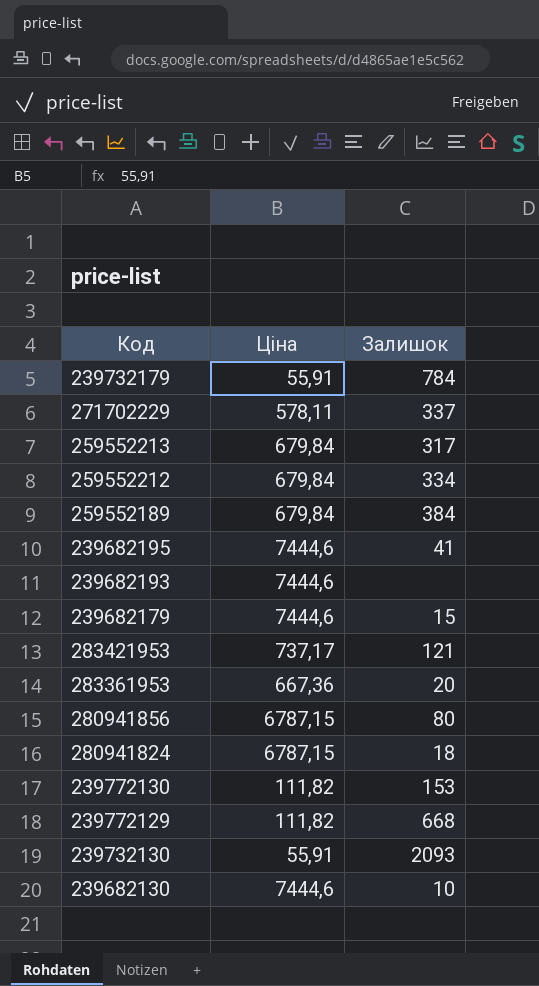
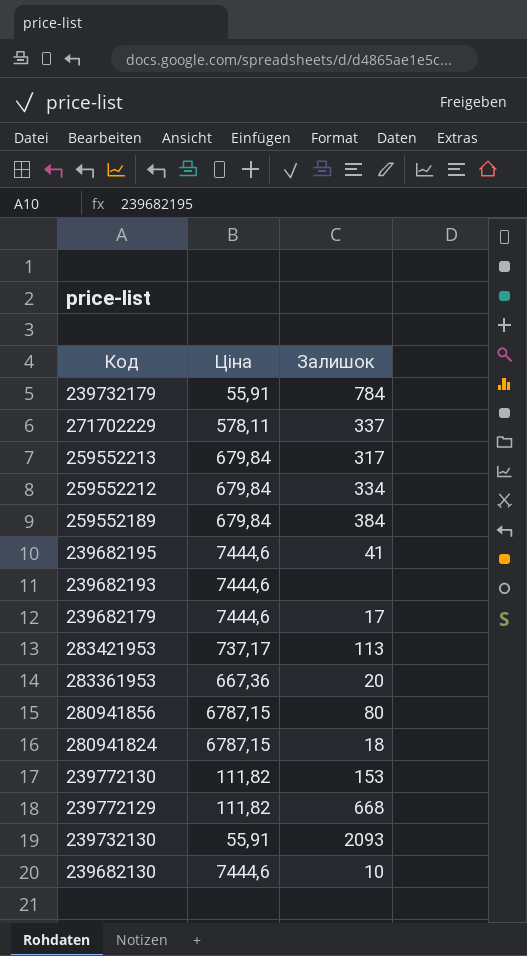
239682179 | Залишок: 15 -> 17
283421953 | Залишок: 121 -> 113

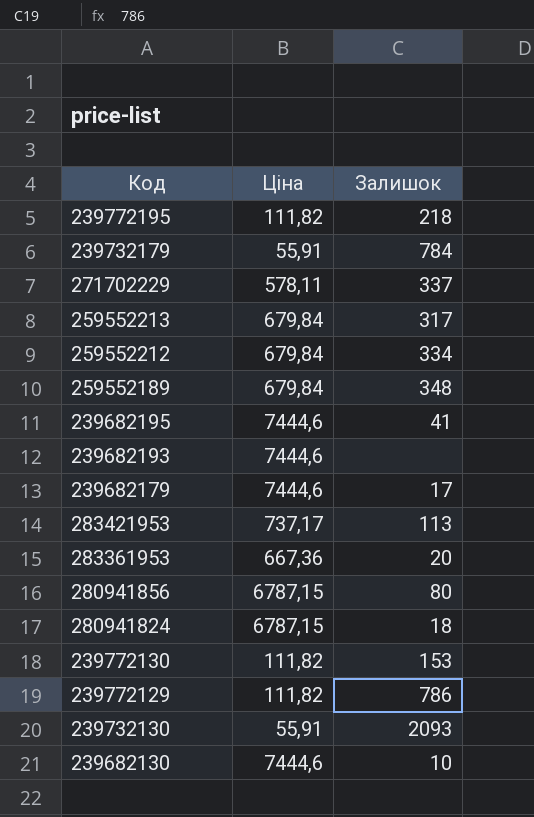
row 239772195: none -> 111,82 | 218
259552189 | Залишок: 384 -> 348
239772129 | Залишок: 668 -> 786

